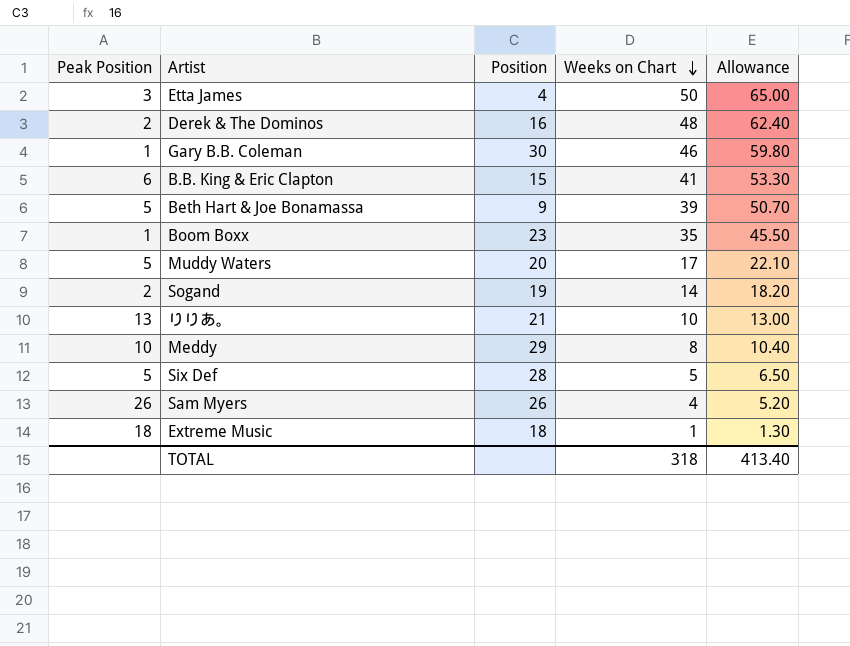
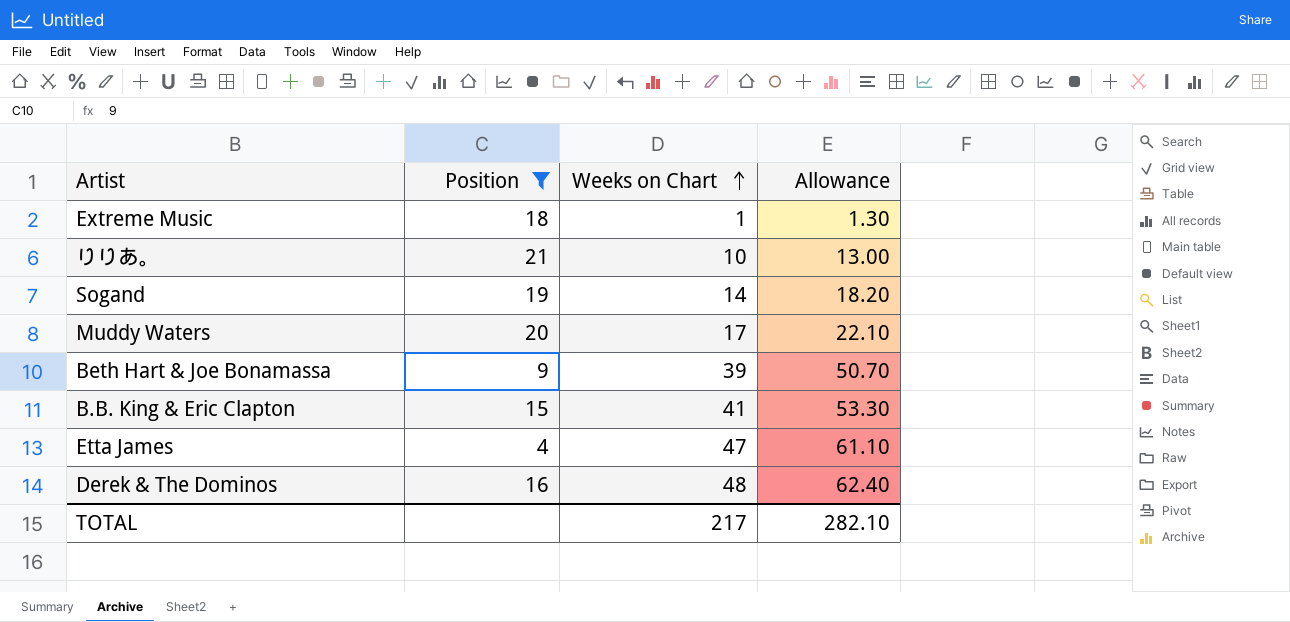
filter: none -> Position <= 21
row order: Weeks on Chart descending -> Weeks on Chart ascending
column Peak Position | position: 1 -> none
Etta James | Weeks on Chart: 50 -> 47
Etta James | Allowance: 65.00 -> 61.10
TOTAL | Weeks on Chart: 318 -> 217
TOTAL | Allowance: 413.40 -> 282.10

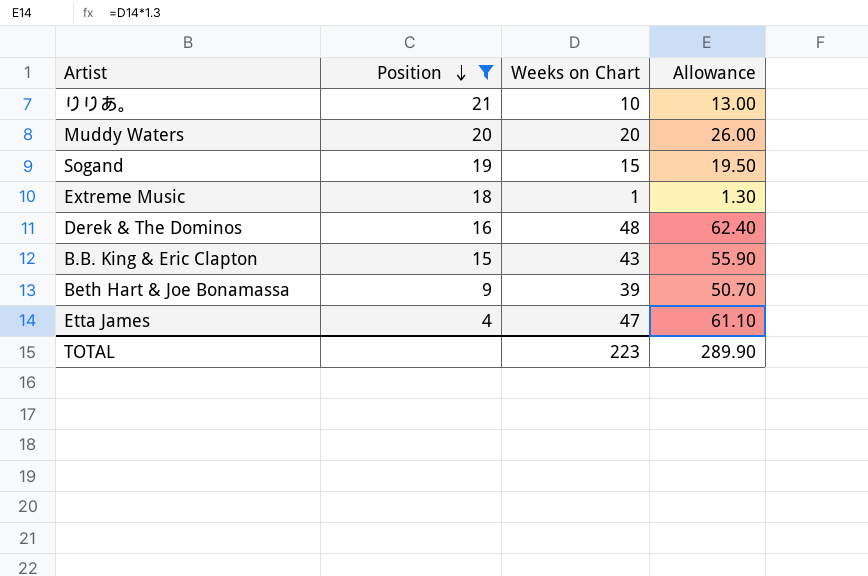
row order: Weeks on Chart ascending -> Position descending
Muddy Waters | Weeks on Chart: 17 -> 20
Muddy Waters | Allowance: 22.10 -> 26.00
Sogand | Weeks on Chart: 14 -> 15
Sogand | Allowance: 18.20 -> 19.50
B.B. King & Eric Clapton | Weeks on Chart: 41 -> 43
B.B. King & Eric Clapton | Allowance: 53.30 -> 55.90
TOTAL | Weeks on Chart: 217 -> 223
TOTAL | Allowance: 282.10 -> 289.90

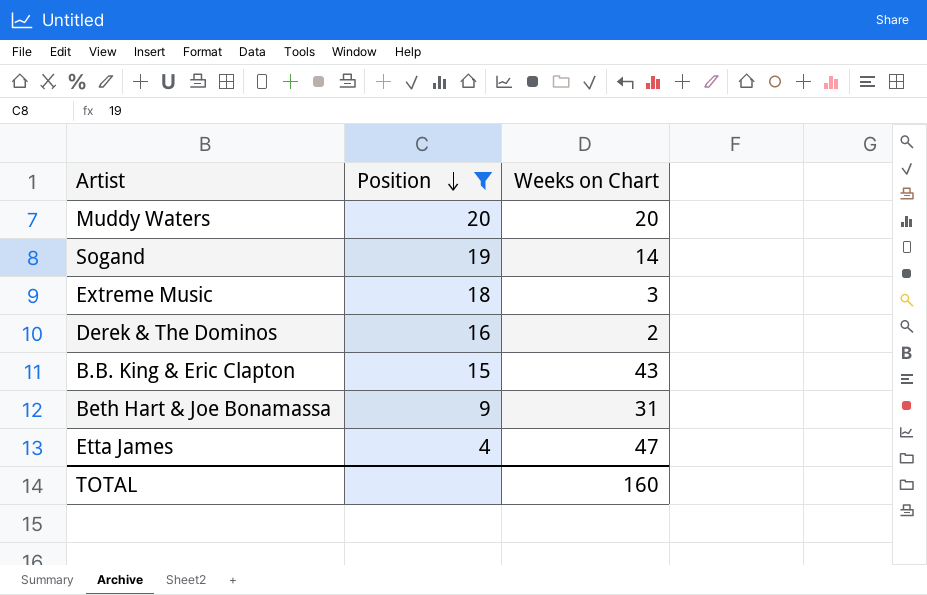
column Allowance | formula: [Weeks on Chart] * 1.3 -> none
row りりあ。: 21 | 10 | 13.00 -> none
Sogand | Weeks on Chart: 15 -> 14
Extreme Music | Weeks on Chart: 1 -> 3
Derek & The Dominos | Weeks on Chart: 48 -> 2
Beth Hart & Joe Bonamassa | Weeks on Chart: 39 -> 31
TOTAL | Weeks on Chart: 223 -> 160

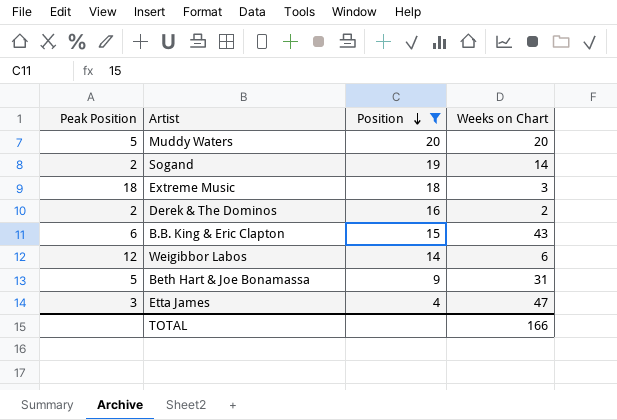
column Peak Position | position: none -> 1
row Weigibbor Labos: none -> 12 | 14 | 6
TOTAL | Weeks on Chart: 160 -> 166

